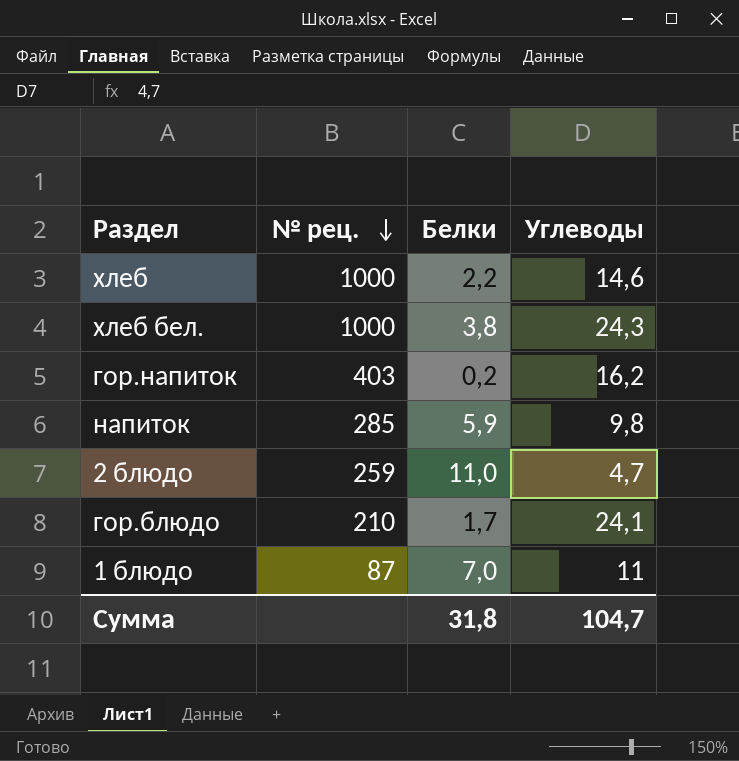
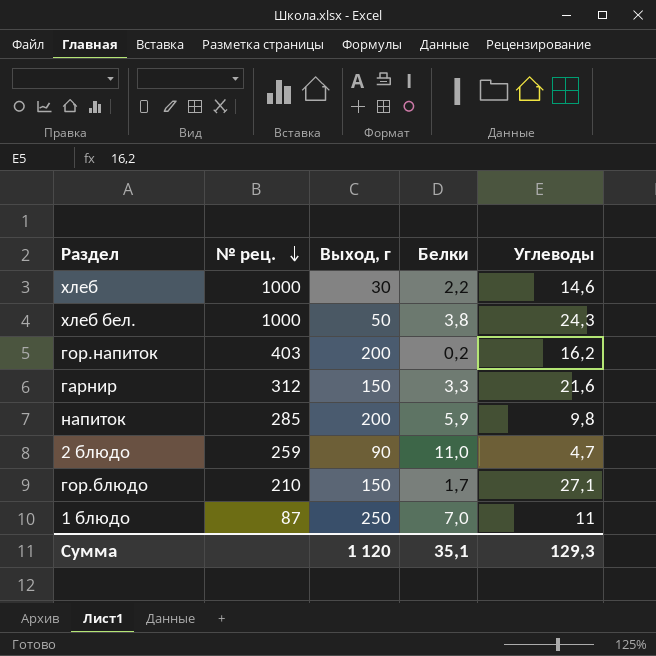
column Выход, г | position: none -> 3
row гарнир: none -> 312 | 150 | 3,3 | 21,6
гор.блюдо | Углеводы: 24,1 -> 27,1
Сумма | Белки: 31,8 -> 35,1
Сумма | Углеводы: 104,7 -> 129,3

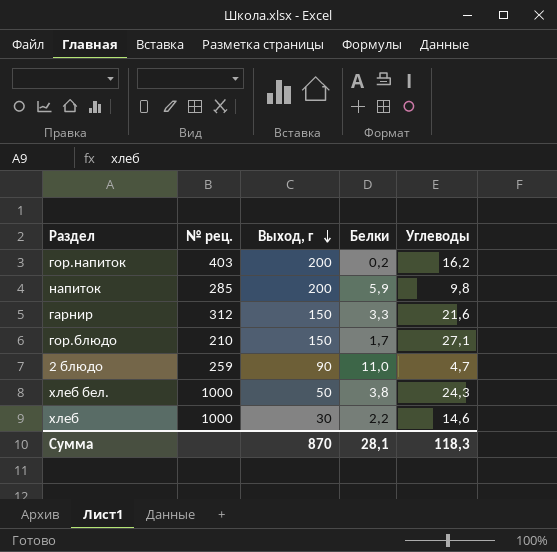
row order: № рец. descending -> Выход, г descending
row 1 блюдо: 87 | 250 | 7,0 | 11 -> none
Сумма | Выход, г: 1 120 -> 870
Сумма | Белки: 35,1 -> 28,1
Сумма | Углеводы: 129,3 -> 118,3

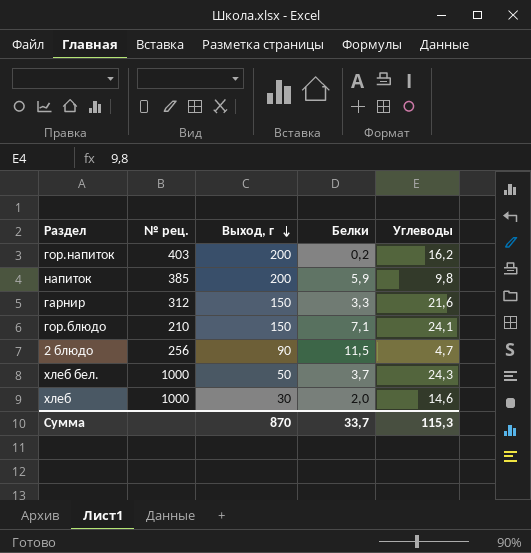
напиток | № рец.: 285 -> 385
гор.блюдо | Белки: 1,7 -> 7,1
гор.блюдо | Углеводы: 27,1 -> 24,1
2 блюдо | № рец.: 259 -> 256
2 блюдо | Белки: 11,0 -> 11,5
хлеб бел. | Белки: 3,8 -> 3,7
хлеб | Белки: 2,2 -> 2,0
Сумма | Белки: 28,1 -> 33,7
Сумма | Углеводы: 118,3 -> 115,3

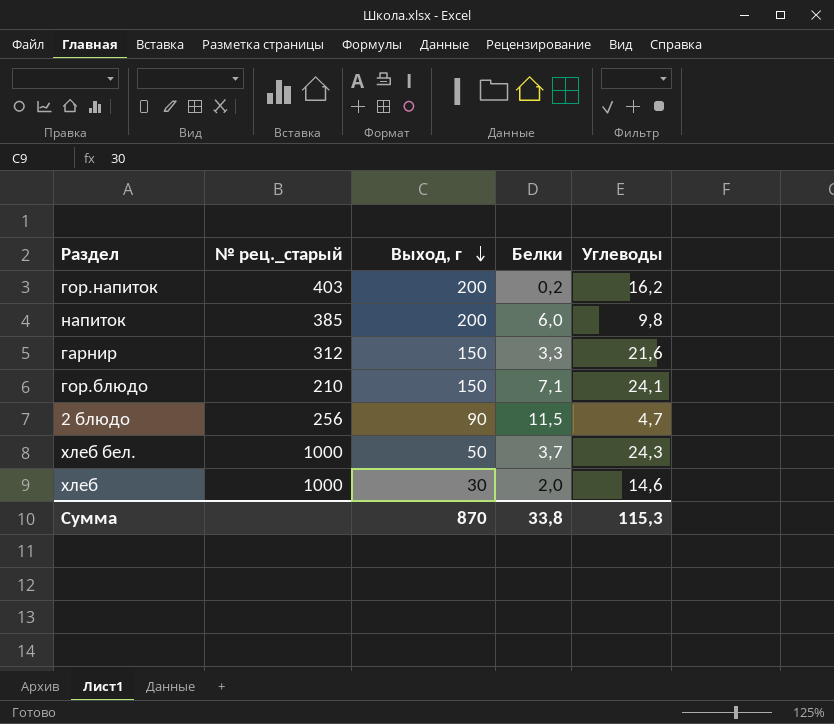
column name: № рец. -> № рец._старый
напиток | Белки: 5,9 -> 6,0
Сумма | Белки: 33,7 -> 33,8

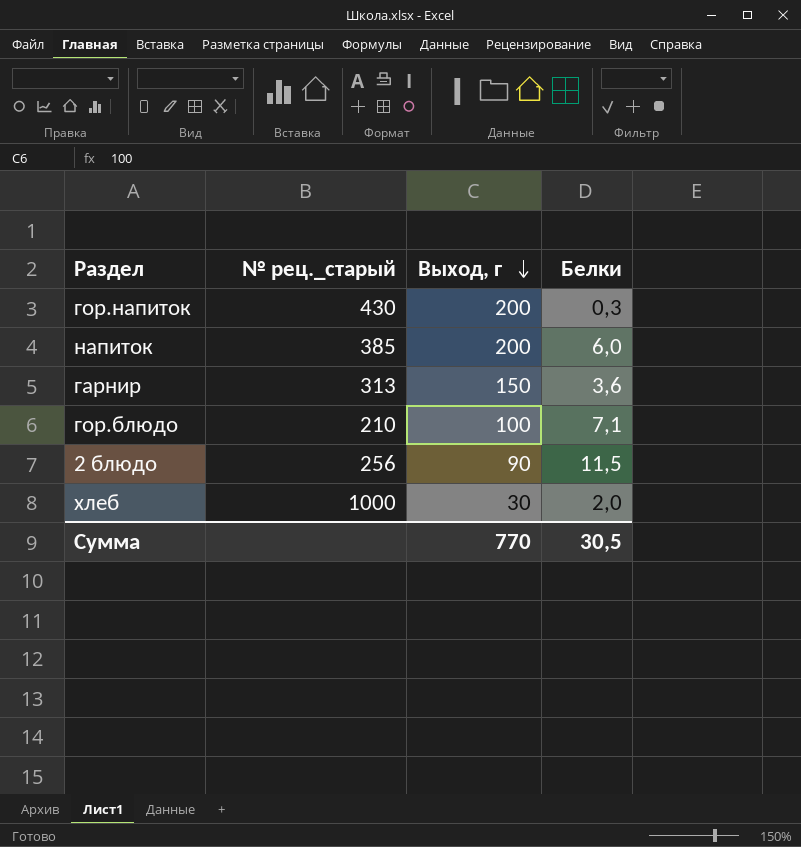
column Углеводы | position: 5 -> none
row хлеб бел.: 1000 | 50 | 3,7 | 24,3 -> none
гор.напиток | № рец._старый: 403 -> 430
гор.напиток | Белки: 0,2 -> 0,3
гарнир | № рец._старый: 312 -> 313
гарнир | Белки: 3,3 -> 3,6
гор.блюдо | Выход, г: 150 -> 100
Сумма | Выход, г: 870 -> 770
Сумма | Белки: 33,8 -> 30,5

